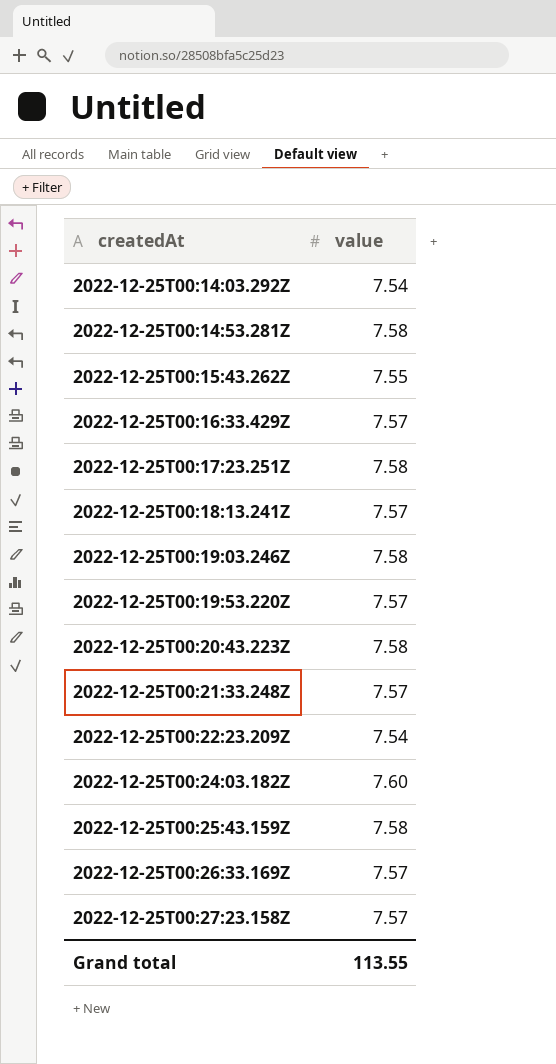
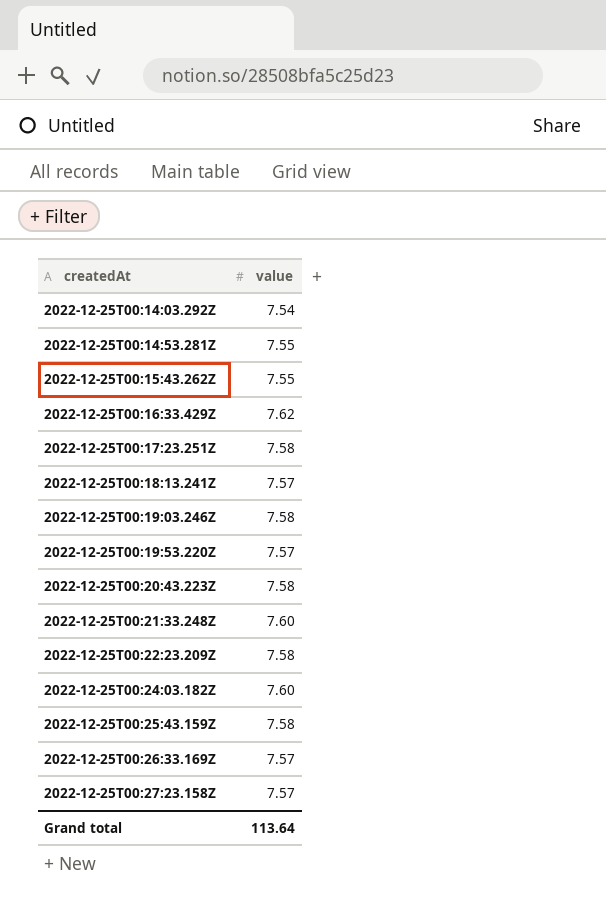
2022-12-25T00:14:53.281Z | value: 7.58 -> 7.55
2022-12-25T00:16:33.429Z | value: 7.57 -> 7.62
2022-12-25T00:21:33.248Z | value: 7.57 -> 7.60
2022-12-25T00:22:23.209Z | value: 7.54 -> 7.58
Grand total | value: 113.55 -> 113.64

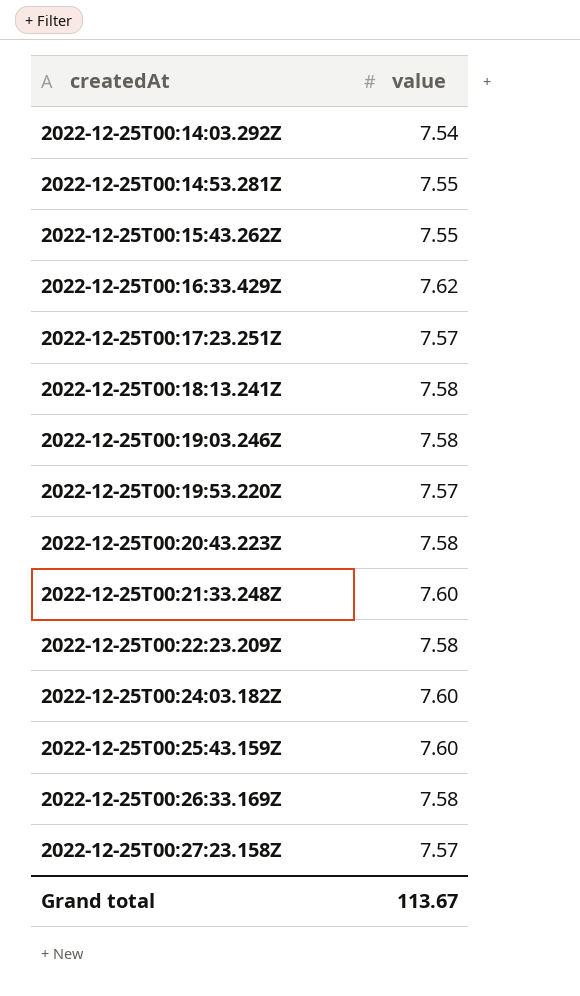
2022-12-25T00:17:23.251Z | value: 7.58 -> 7.57
2022-12-25T00:18:13.241Z | value: 7.57 -> 7.58
2022-12-25T00:25:43.159Z | value: 7.58 -> 7.60
2022-12-25T00:26:33.169Z | value: 7.57 -> 7.58
Grand total | value: 113.64 -> 113.67

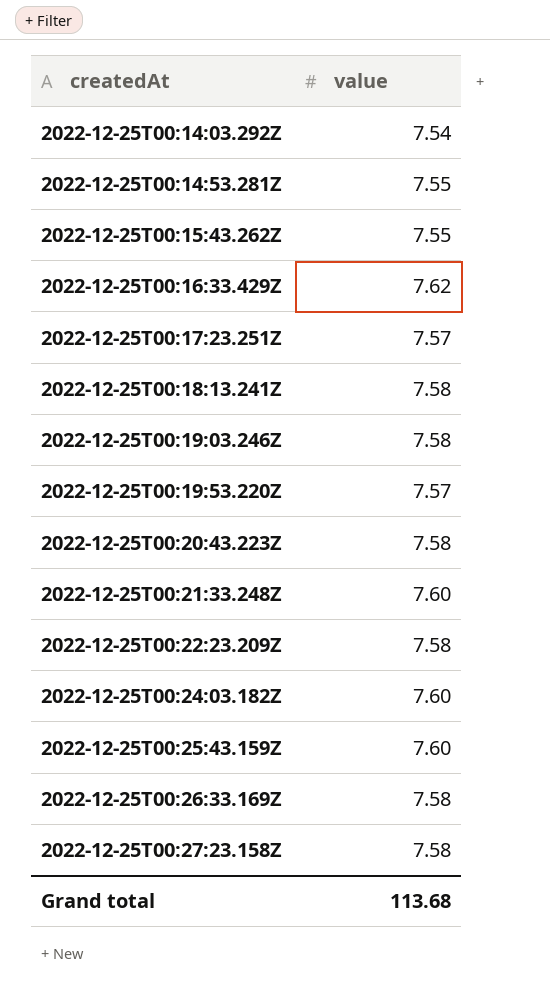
2022-12-25T00:27:23.158Z | value: 7.57 -> 7.58
Grand total | value: 113.67 -> 113.68

